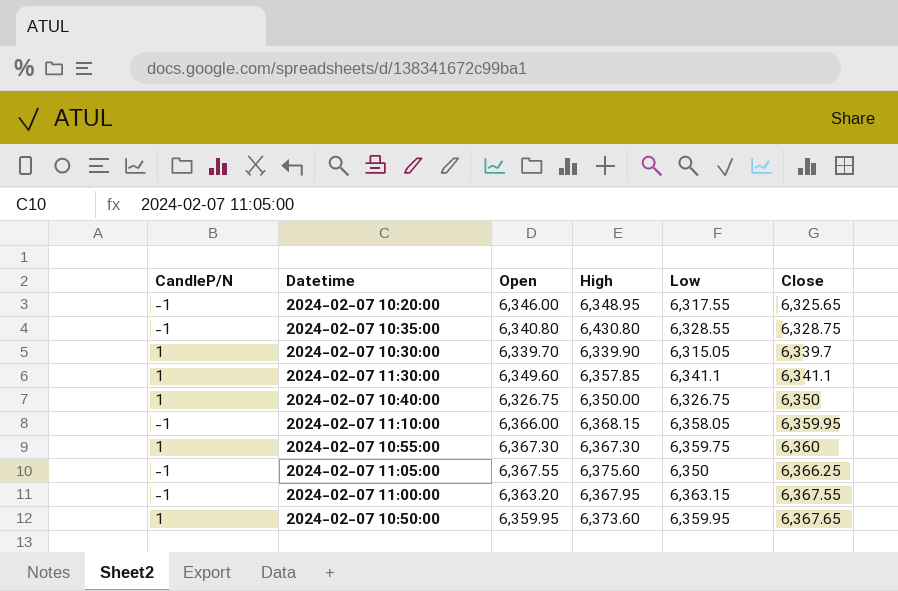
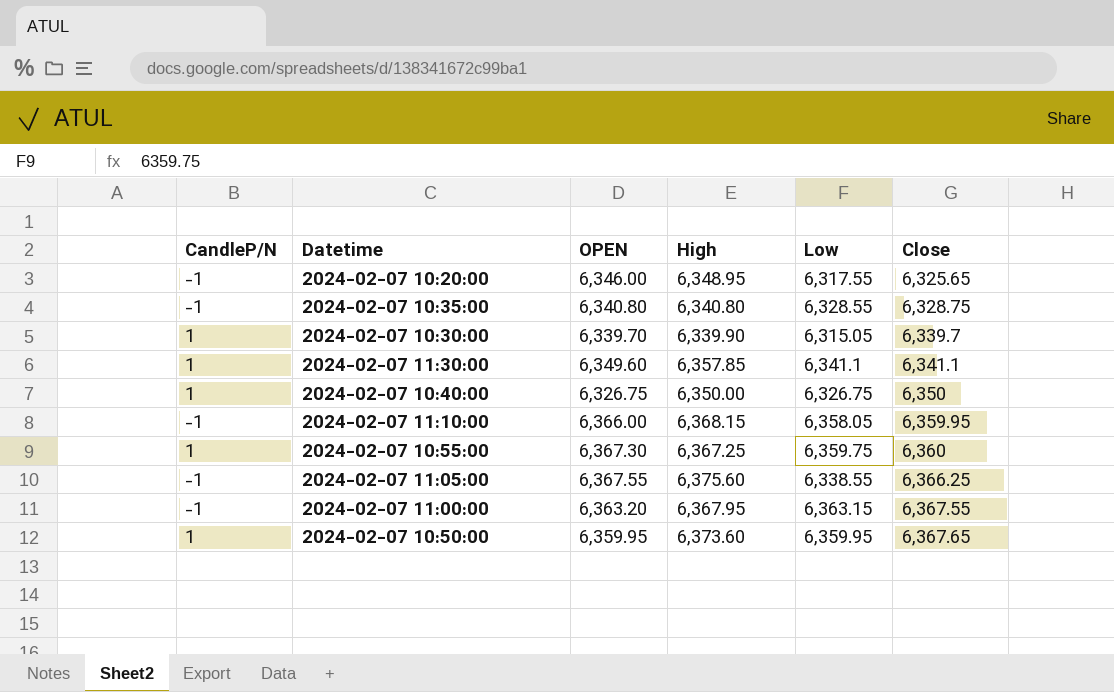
column name: Open -> OPEN
2024-02-07 10:35:00 | High: 6,430.80 -> 6,340.80
2024-02-07 10:55:00 | High: 6,367.30 -> 6,367.25
2024-02-07 11:05:00 | Low: 6,350 -> 6,338.55

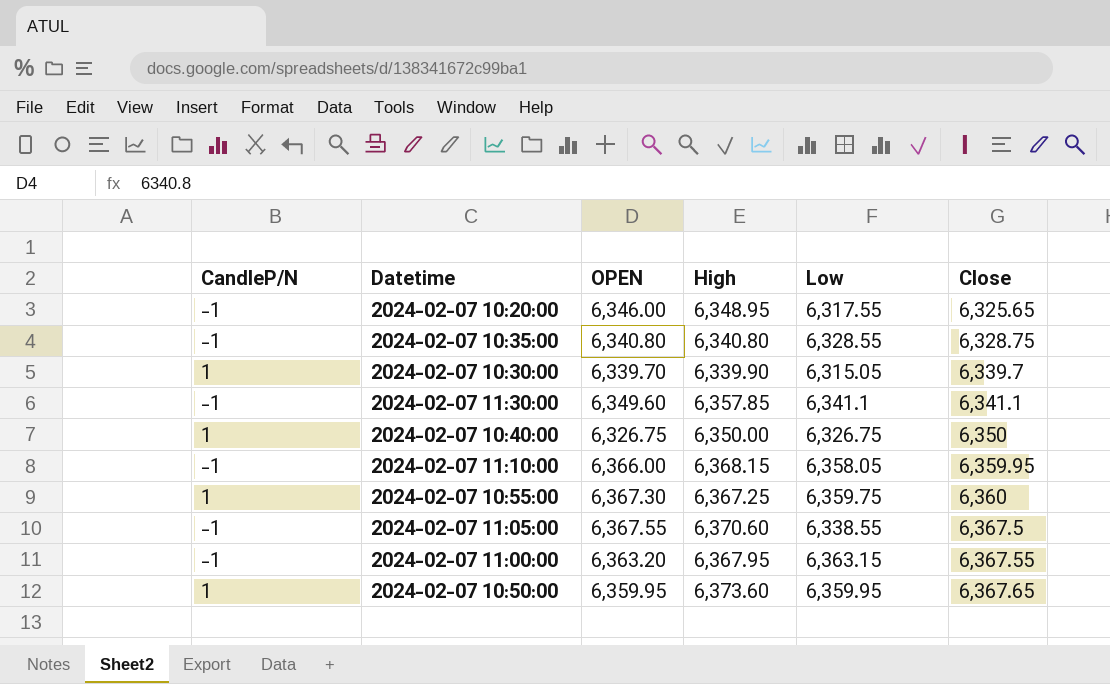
2024-02-07 11:30:00 | CandleP/N: 1 -> -1
2024-02-07 11:05:00 | High: 6,375.60 -> 6,370.60
2024-02-07 11:05:00 | Close: 6,366.25 -> 6,367.5

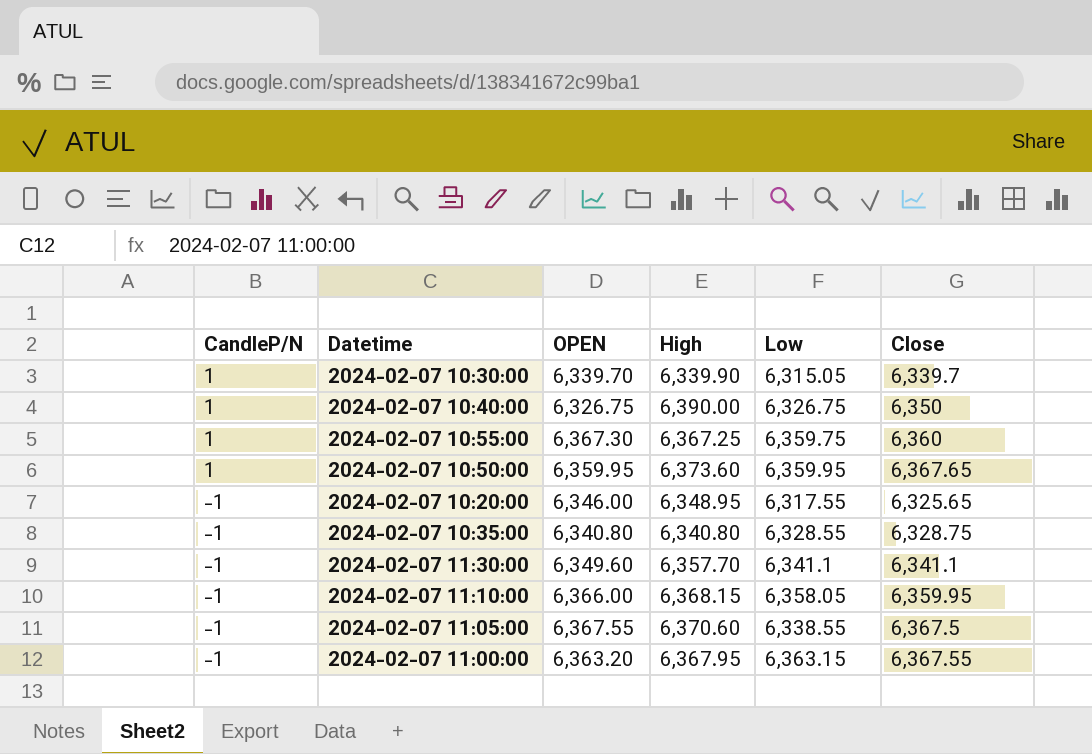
row order: Close ascending -> CandleP/N descending
2024-02-07 10:40:00 | High: 6,350.00 -> 6,390.00
2024-02-07 11:30:00 | High: 6,357.85 -> 6,357.70

